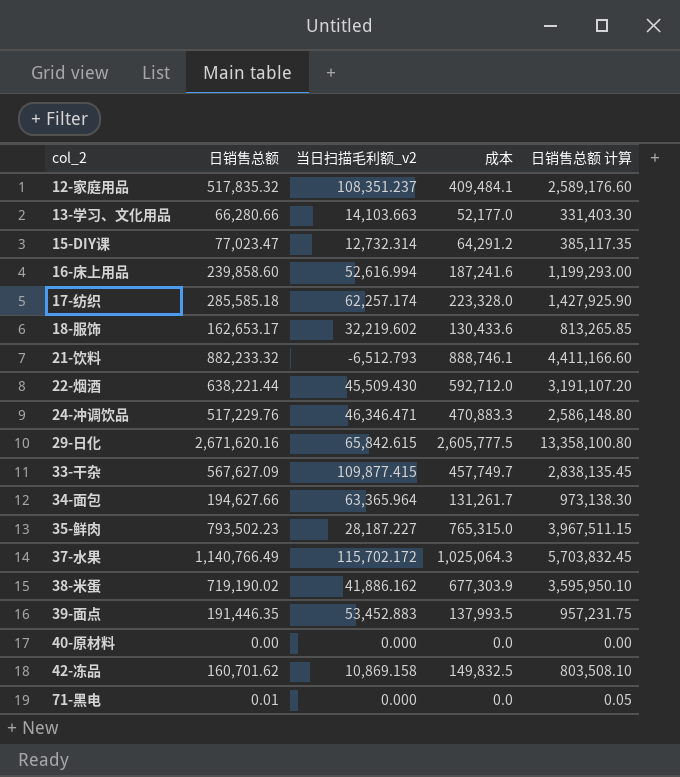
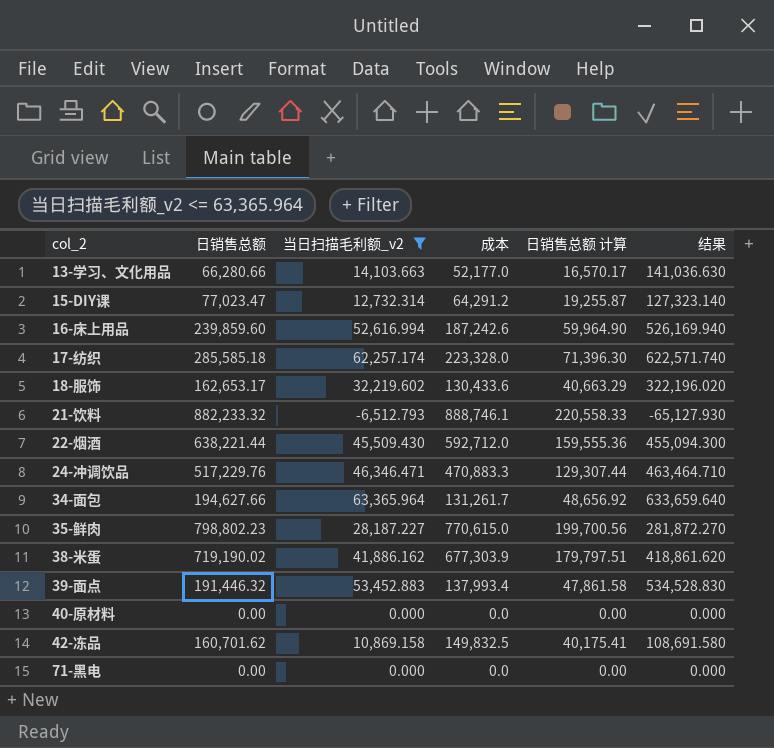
filter: none -> 当日扫描毛利额_v2 <= 63,365.964
column 日销售总额 计算 | formula: [日销售总额] * 5 -> [日销售总额] * 0.25
column 结果 | formula: none -> [当日扫描毛利额_v2] * 10
16-床上用品 | 日销售总额: 239,858.60 -> 239,859.60
16-床上用品 | 成本: 187,241.6 -> 187,242.6
35-鲜肉 | 日销售总额: 793,502.23 -> 798,802.23
35-鲜肉 | 成本: 765,315.0 -> 770,615.0
39-面点 | 日销售总额: 191,446.35 -> 191,446.32
39-面点 | 成本: 137,993.5 -> 137,993.4
71-黑电 | 日销售总额: 0.01 -> 0.00

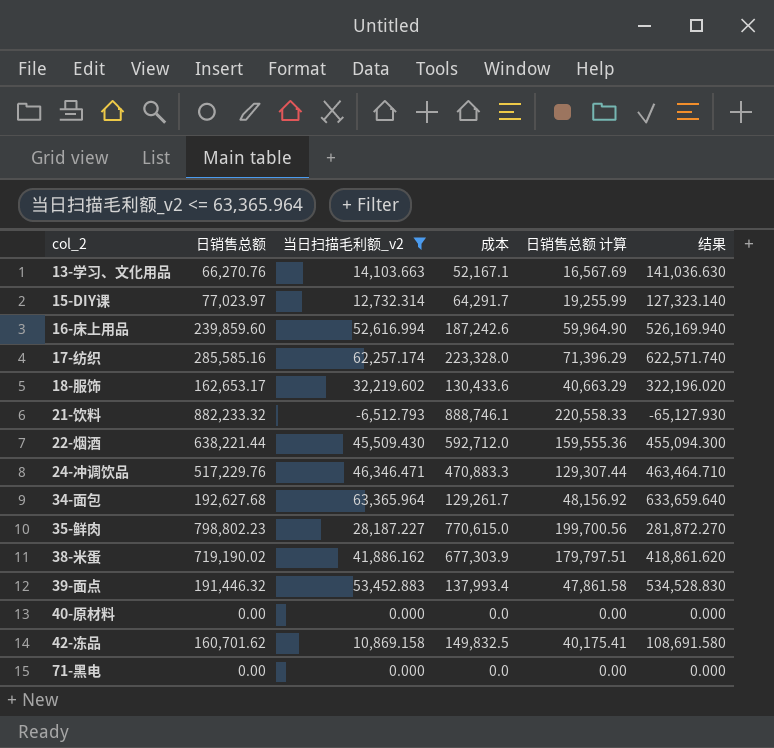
13-学习、文化用品 | 日销售总额: 66,280.66 -> 66,270.76
13-学习、文化用品 | 成本: 52,177.0 -> 52,167.1
13-学习、文化用品 | 日销售总额 计算: 16,570.17 -> 16,567.69
15-DIY课 | 日销售总额: 77,023.47 -> 77,023.97
15-DIY课 | 成本: 64,291.2 -> 64,291.7
15-DIY课 | 日销售总额 计算: 19,255.87 -> 19,255.99
17-纺织 | 日销售总额: 285,585.18 -> 285,585.16
17-纺织 | 日销售总额 计算: 71,396.30 -> 71,396.29
34-面包 | 日销售总额: 194,627.66 -> 192,627.68
34-面包 | 成本: 131,261.7 -> 129,261.7
34-面包 | 日销售总额 计算: 48,656.92 -> 48,156.92

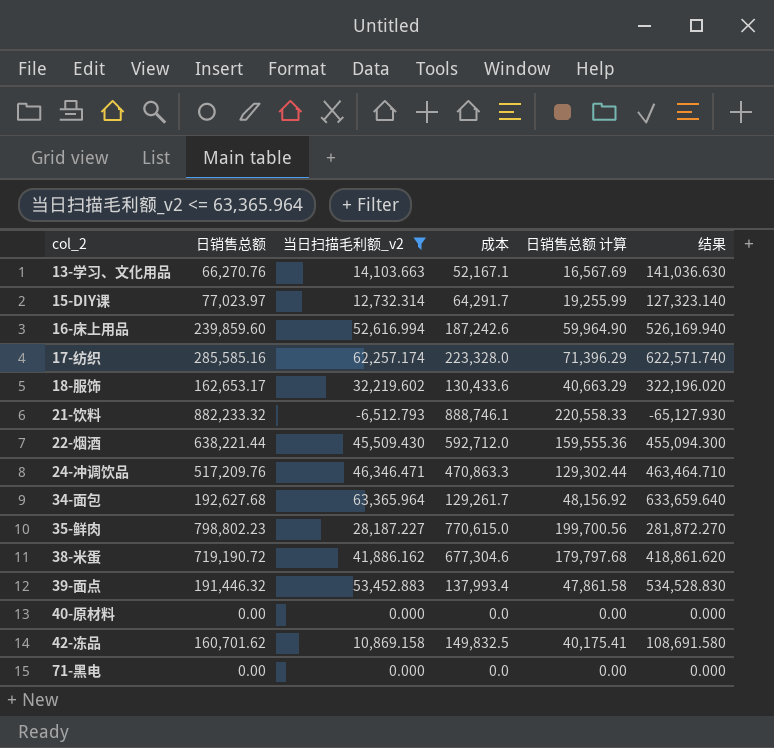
24-冲调饮品 | 日销售总额: 517,229.76 -> 517,209.76
24-冲调饮品 | 成本: 470,883.3 -> 470,863.3
24-冲调饮品 | 日销售总额 计算: 129,307.44 -> 129,302.44
38-米蛋 | 日销售总额: 719,190.02 -> 719,190.72
38-米蛋 | 成本: 677,303.9 -> 677,304.6
38-米蛋 | 日销售总额 计算: 179,797.51 -> 179,797.68

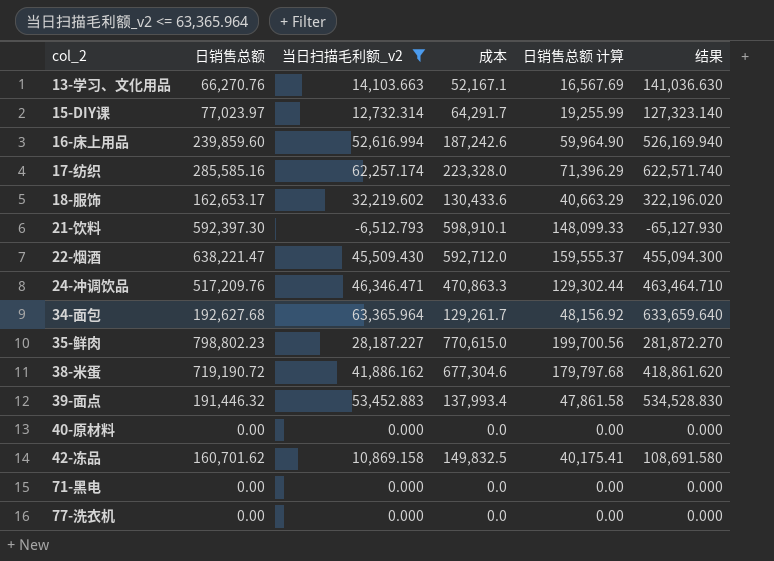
21-饮料 | 日销售总额: 882,233.32 -> 592,397.30
21-饮料 | 成本: 888,746.1 -> 598,910.1
21-饮料 | 日销售总额 计算: 220,558.33 -> 148,099.33
22-烟酒 | 日销售总额: 638,221.44 -> 638,221.47
22-烟酒 | 日销售总额 计算: 159,555.36 -> 159,555.37
row 77-洗衣机: none -> 0.00 | 0.000 | 0.0 | 0.00 | 0.000

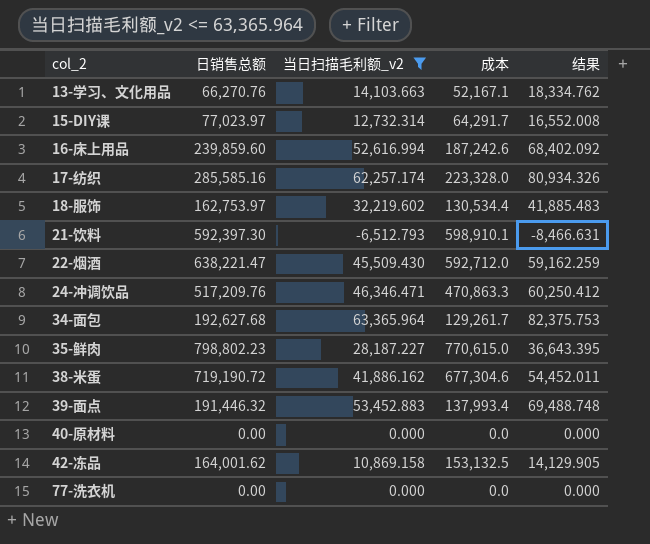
column 日销售总额 计算 | formula: [日销售总额] * 0.25 -> none
column 结果 | formula: [当日扫描毛利额_v2] * 10 -> [当日扫描毛利额_v2] * 1.3
row 71-黑电: 0.00 | 0.000 | 0.0 | 0.00 | 0.000 -> none
18-服饰 | 日销售总额: 162,653.17 -> 162,753.97
18-服饰 | 成本: 130,433.6 -> 130,534.4
42-冻品 | 日销售总额: 160,701.62 -> 164,001.62
42-冻品 | 成本: 149,832.5 -> 153,132.5

